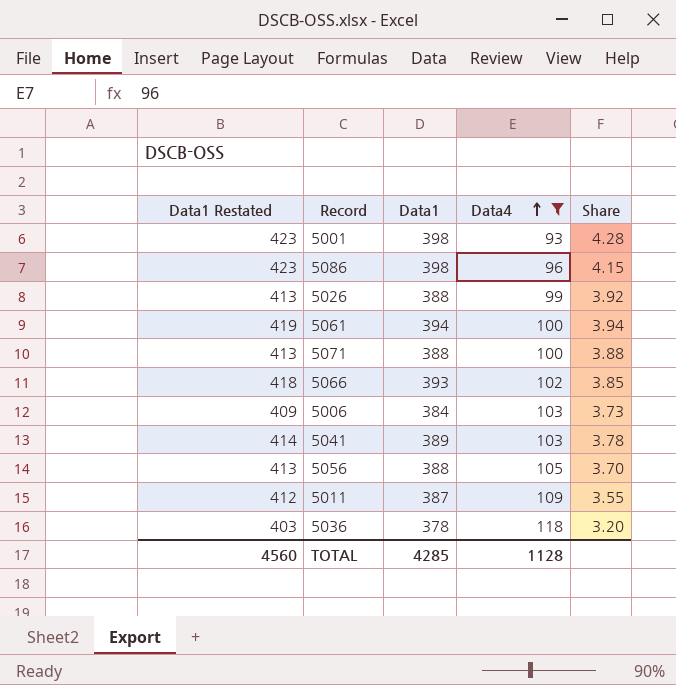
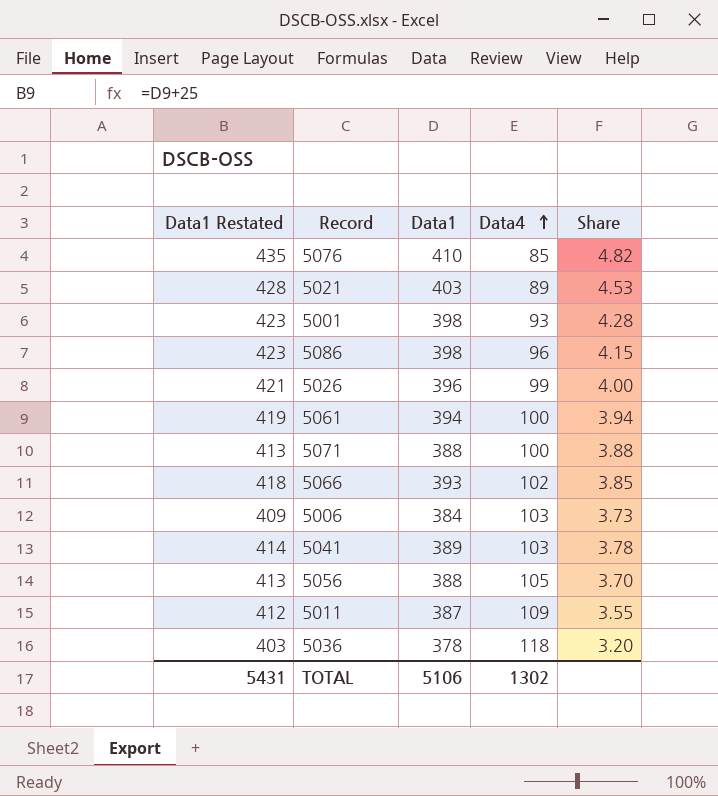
filter: Data4 >= 93 -> none
5026 | Data1 Restated: 413 -> 421
5026 | Data1: 388 -> 396
5026 | Share: 3.92 -> 4.00
TOTAL | Data1 Restated: 4560 -> 5431
TOTAL | Data1: 4285 -> 5106
TOTAL | Data4: 1128 -> 1302

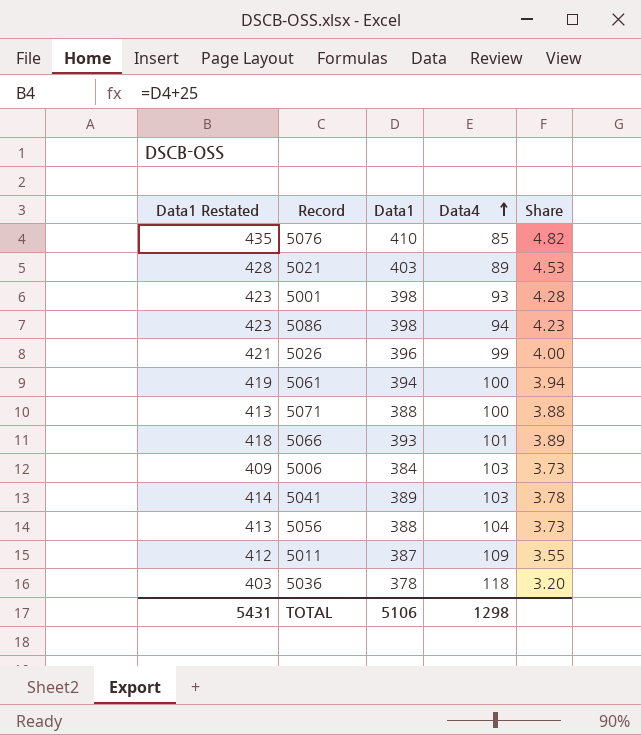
5086 | Data4: 96 -> 94
5086 | Share: 4.15 -> 4.23
5066 | Data4: 102 -> 101
5066 | Share: 3.85 -> 3.89
5056 | Data4: 105 -> 104
5056 | Share: 3.70 -> 3.73
TOTAL | Data4: 1302 -> 1298

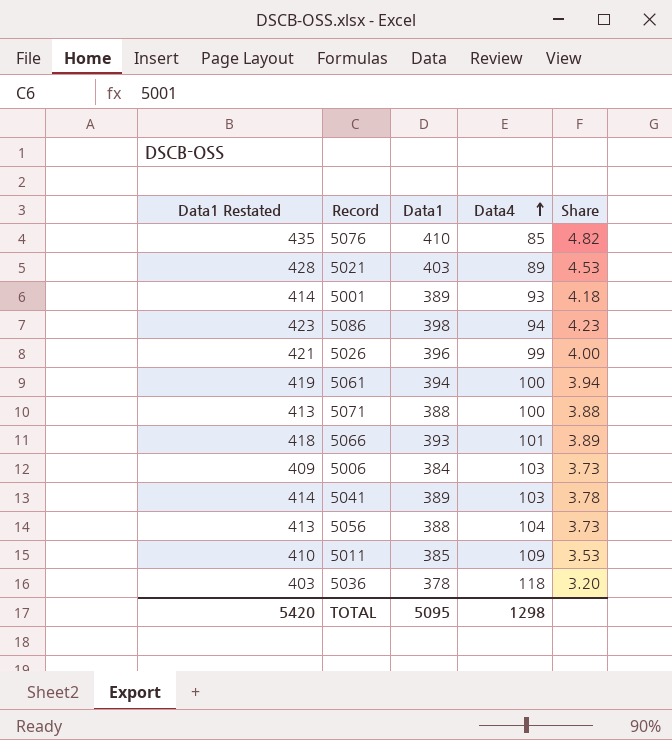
5001 | Data1 Restated: 423 -> 414
5001 | Data1: 398 -> 389
5001 | Share: 4.28 -> 4.18
5011 | Data1 Restated: 412 -> 410
5011 | Data1: 387 -> 385
5011 | Share: 3.55 -> 3.53
TOTAL | Data1 Restated: 5431 -> 5420
TOTAL | Data1: 5106 -> 5095

